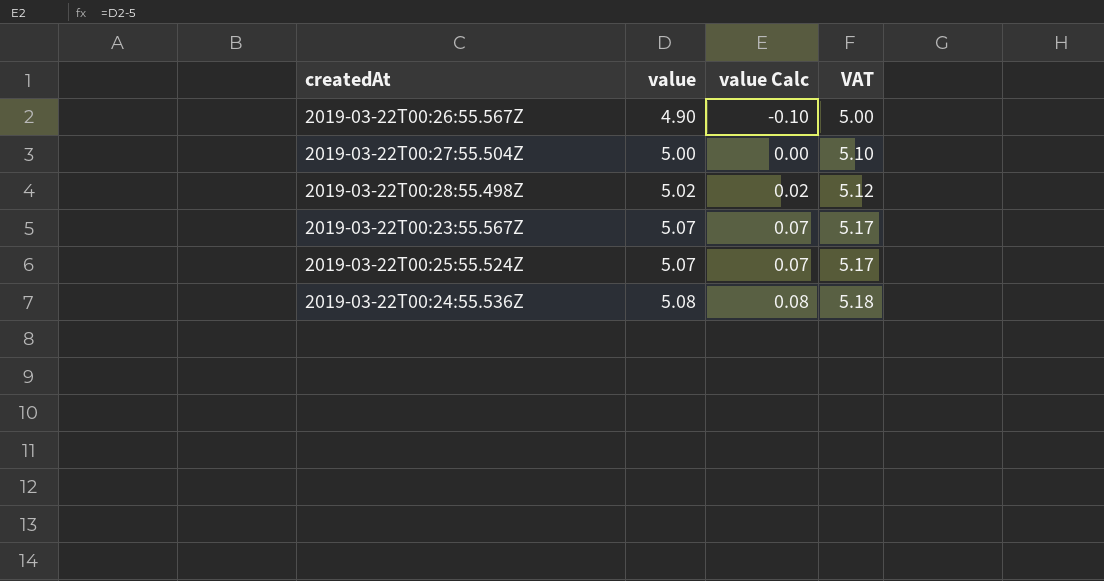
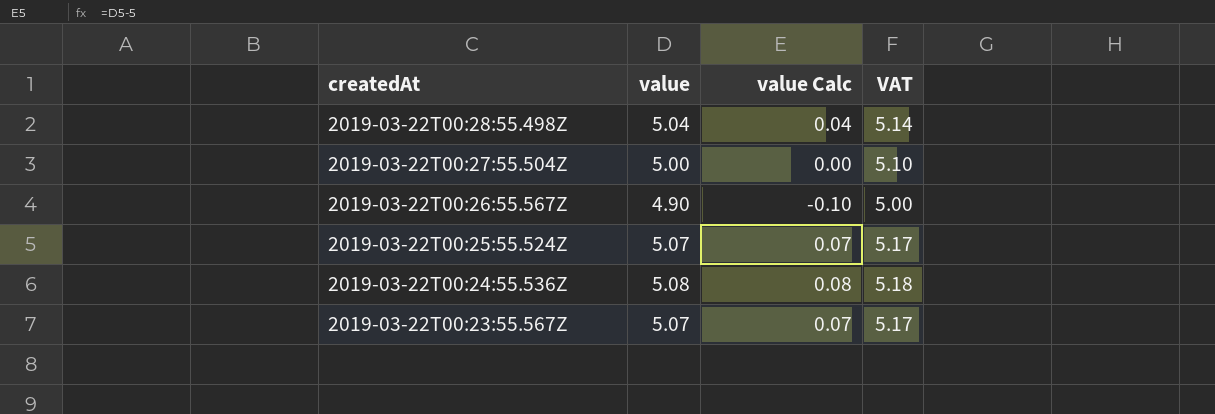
row order: value ascending -> createdAt descending
2019-03-22T00:28:55.498Z | value: 5.02 -> 5.04
2019-03-22T00:28:55.498Z | value Calc: 0.02 -> 0.04
2019-03-22T00:28:55.498Z | VAT: 5.12 -> 5.14

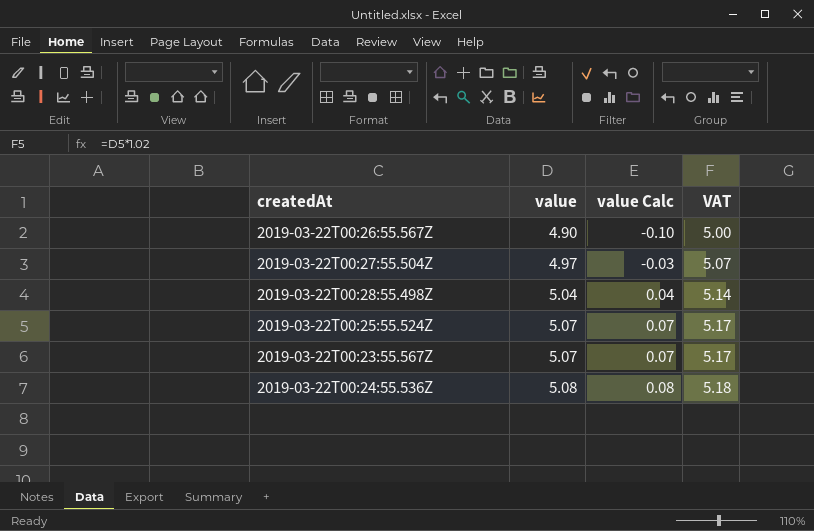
row order: createdAt descending -> value ascending
2019-03-22T00:27:55.504Z | value: 5.00 -> 4.97
2019-03-22T00:27:55.504Z | value Calc: 0.00 -> -0.03
2019-03-22T00:27:55.504Z | VAT: 5.10 -> 5.07

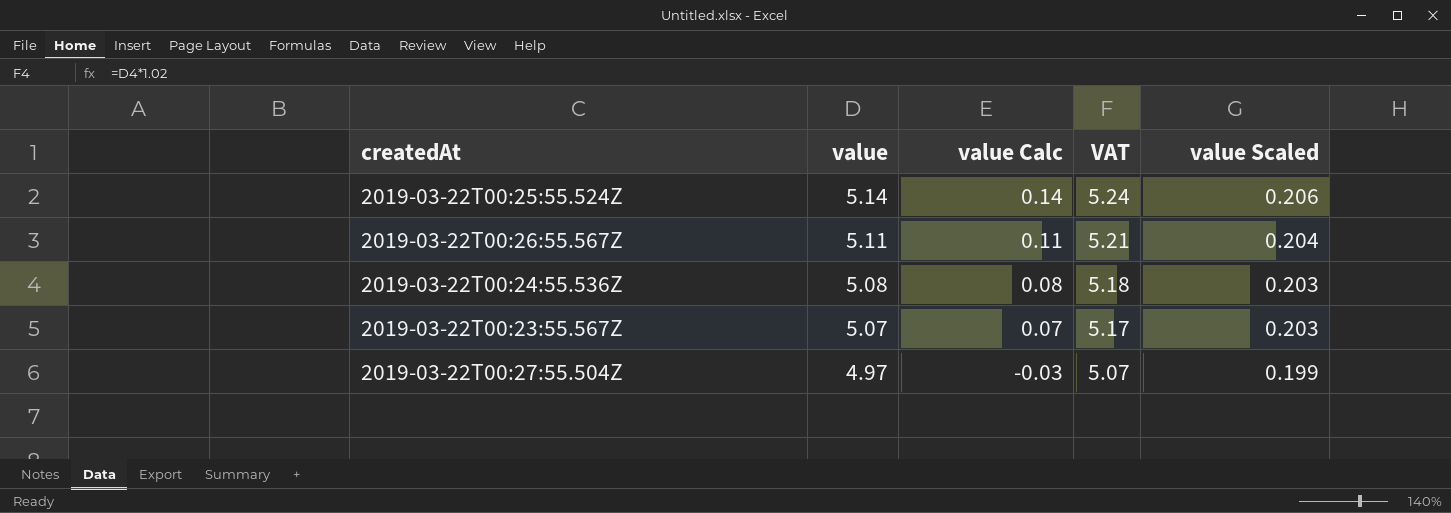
row order: value ascending -> value descending
column value Scaled | formula: none -> [value] * 0.04
row 2019-03-22T00:28:55.498Z: 5.04 | 0.04 | 5.14 -> none
2019-03-22T00:25:55.524Z | value: 5.07 -> 5.14
2019-03-22T00:25:55.524Z | value Calc: 0.07 -> 0.14
2019-03-22T00:25:55.524Z | VAT: 5.17 -> 5.24
2019-03-22T00:26:55.567Z | value: 4.90 -> 5.11
2019-03-22T00:26:55.567Z | value Calc: -0.10 -> 0.11
2019-03-22T00:26:55.567Z | VAT: 5.00 -> 5.21

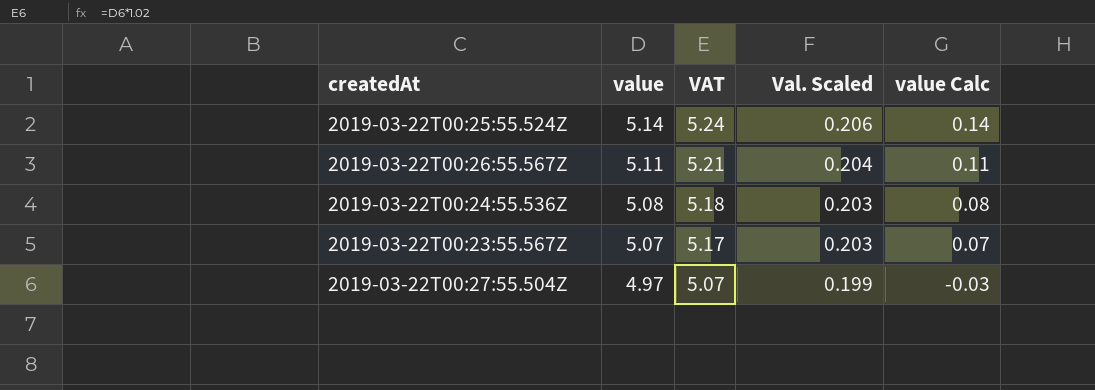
column name: value Scaled -> Val. Scaled
column value Calc | position: 3 -> 5

